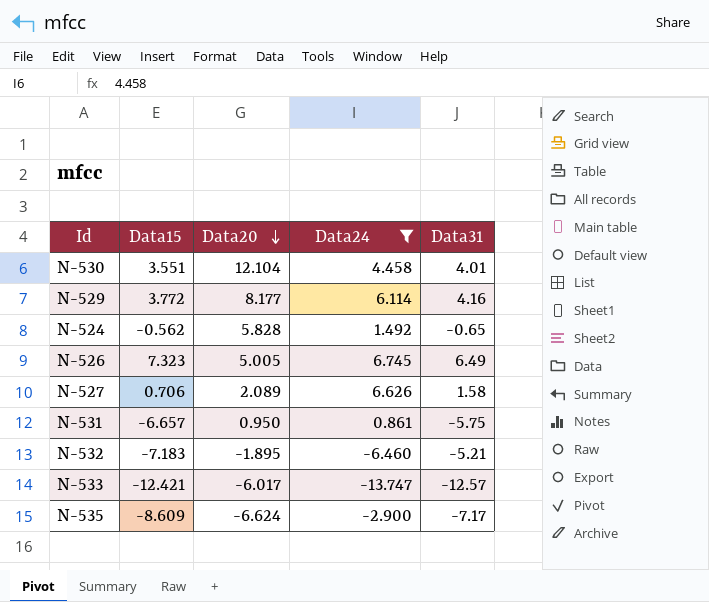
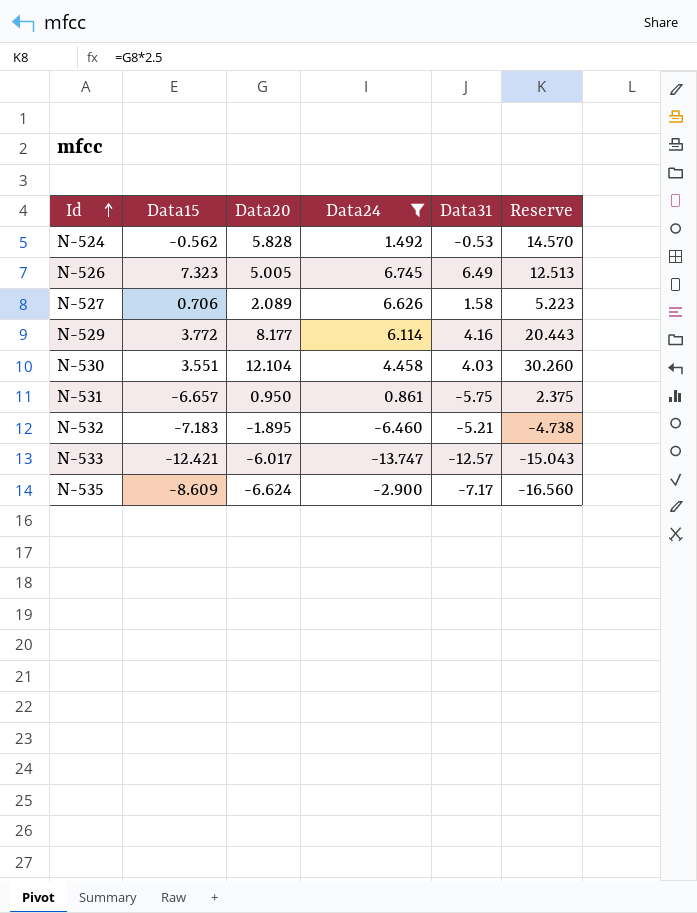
row order: Data20 descending -> Id ascending
column Reserve | formula: none -> [Data20] * 2.5
N-524 | Data31: -0.65 -> -0.53
N-530 | Data31: 4.01 -> 4.03

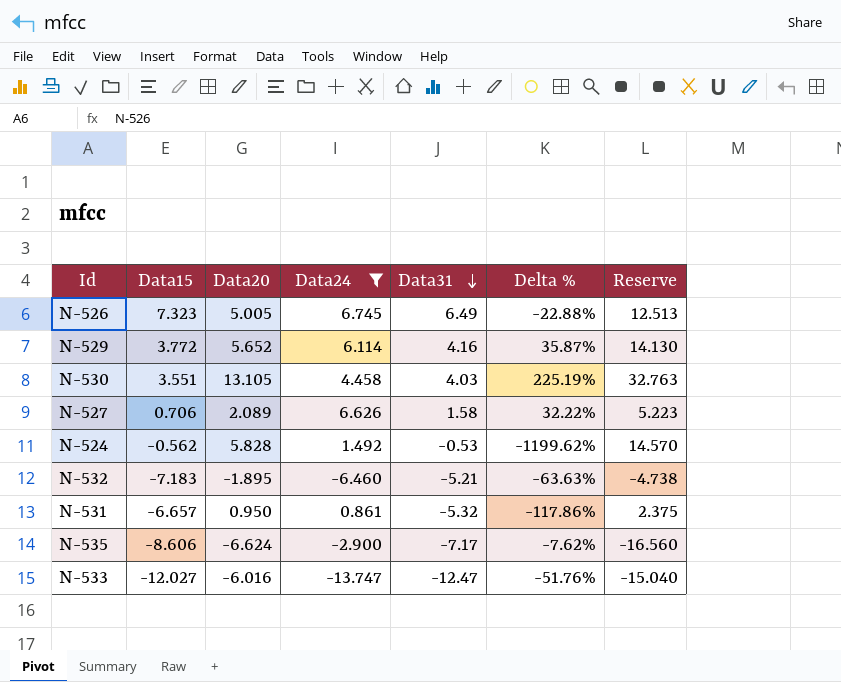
row order: Id ascending -> Data31 descending
column Delta % | formula: none -> ([Data20] - [Data31]) / [Data31]
N-529 | Data20: 8.177 -> 5.652
N-529 | Reserve: 20.443 -> 14.130
N-530 | Data20: 12.104 -> 13.105
N-530 | Reserve: 30.260 -> 32.763
N-531 | Data31: -5.75 -> -5.32
N-535 | Data15: -8.609 -> -8.606
N-533 | Data15: -12.421 -> -12.027
N-533 | Data20: -6.017 -> -6.016
N-533 | Data31: -12.57 -> -12.47
N-533 | Reserve: -15.043 -> -15.040

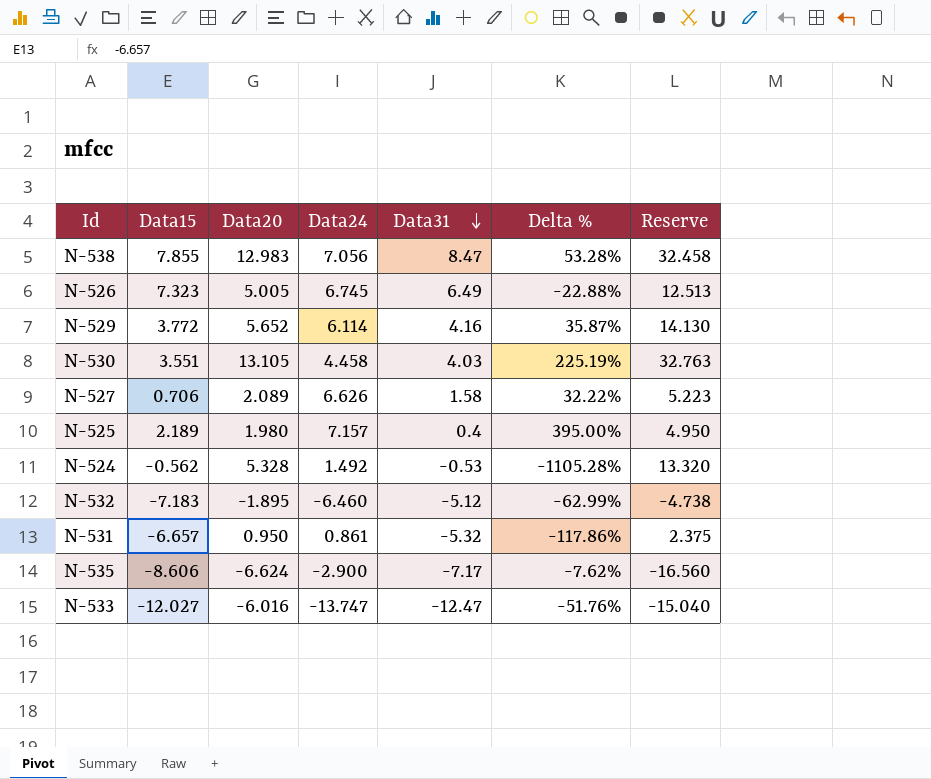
filter: Data24 <= 6.745 -> none
N-524 | Data20: 5.828 -> 5.328
N-524 | Delta %: -1199.62% -> -1105.28%
N-524 | Reserve: 14.570 -> 13.320
N-532 | Data31: -5.21 -> -5.12
N-532 | Delta %: -63.63% -> -62.99%

